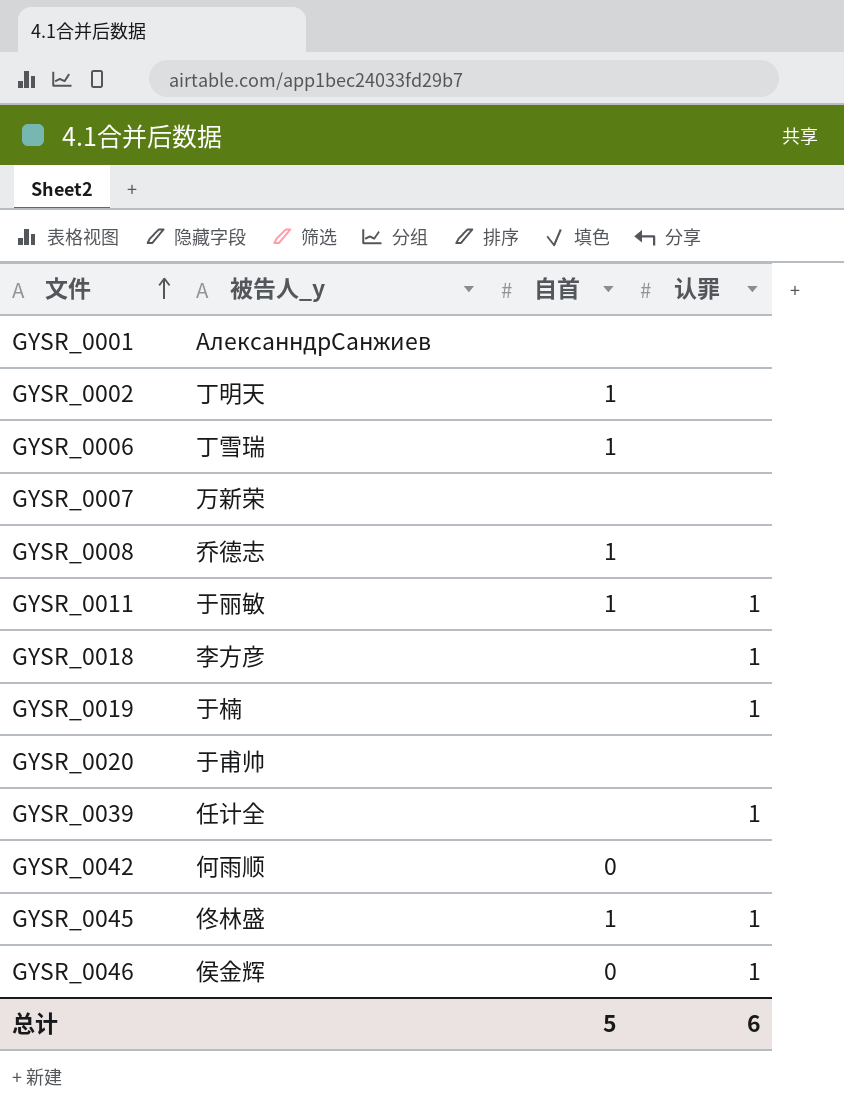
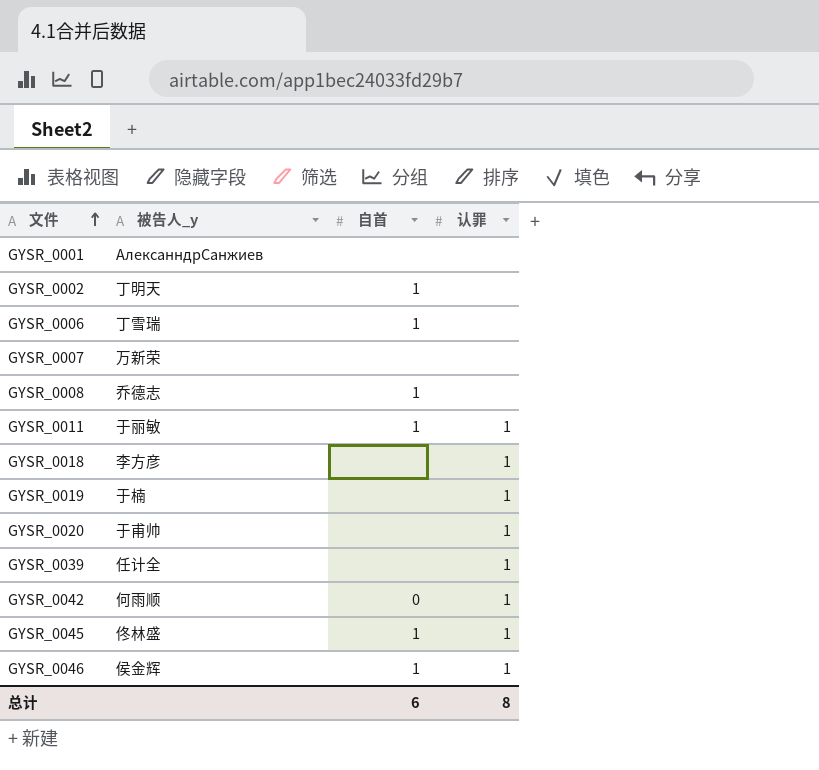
GYSR_0020 | 认罪: none -> 1
GYSR_0042 | 认罪: none -> 1
GYSR_0046 | 自首: 0 -> 1
总计 | 自首: 5 -> 6
总计 | 认罪: 6 -> 8

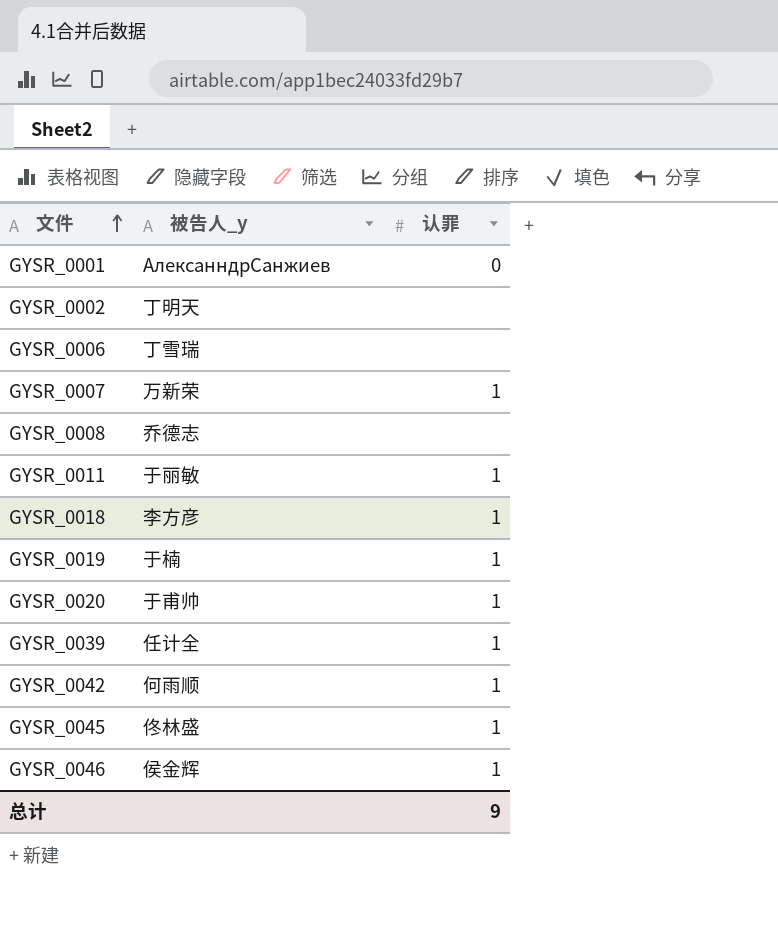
column 自首 | position: 3 -> none
GYSR_0001 | 认罪: none -> 0
GYSR_0007 | 认罪: none -> 1
总计 | 认罪: 8 -> 9

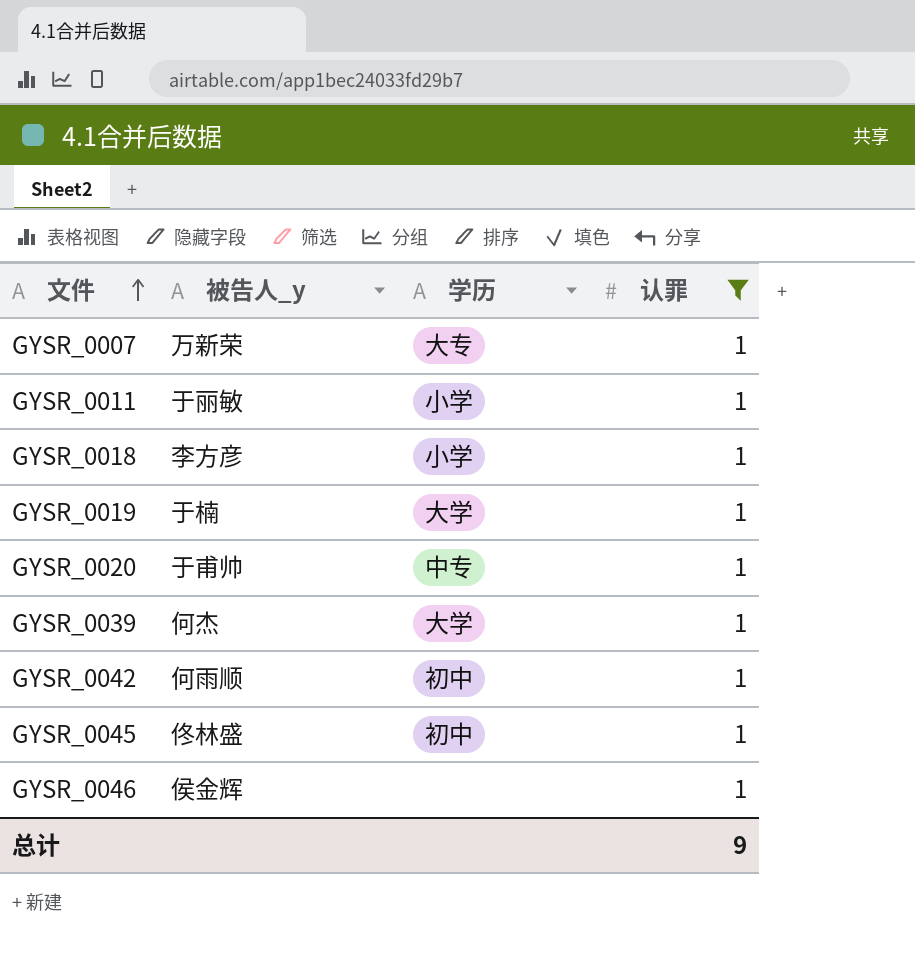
filter: none -> 认罪 = 1
column 学历 | position: none -> 3
GYSR_0039 | 被告人_y: 任计全 -> 何杰

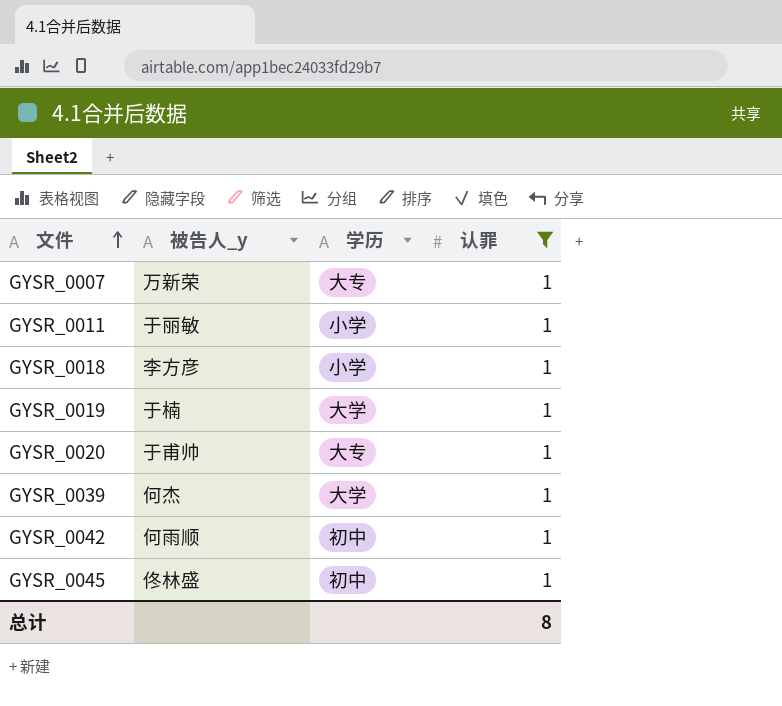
row GYSR_0046: 侯金辉 | none | 1 -> none
GYSR_0020 | 学历: 中专 -> 大专
总计 | 认罪: 9 -> 8

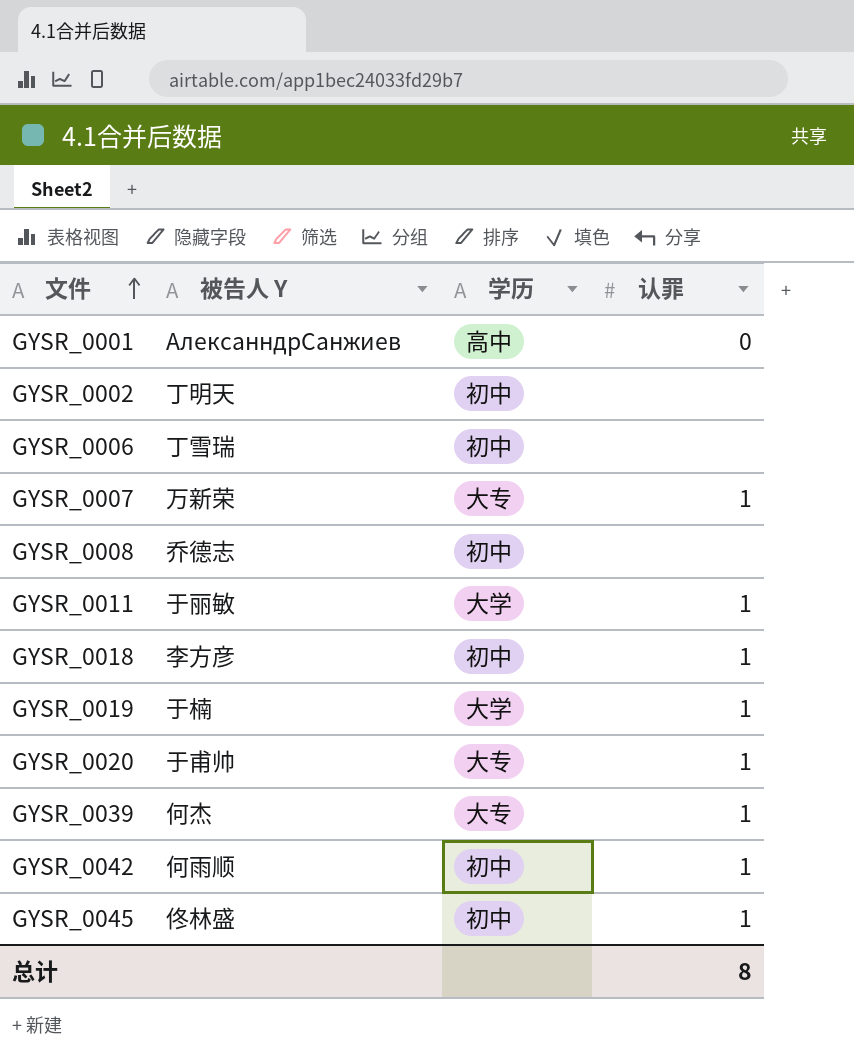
filter: 认罪 = 1 -> none
column name: 被告人_y -> 被告人 Y
GYSR_0011 | 学历: 小学 -> 大学
GYSR_0018 | 学历: 小学 -> 初中
GYSR_0039 | 学历: 大学 -> 大专

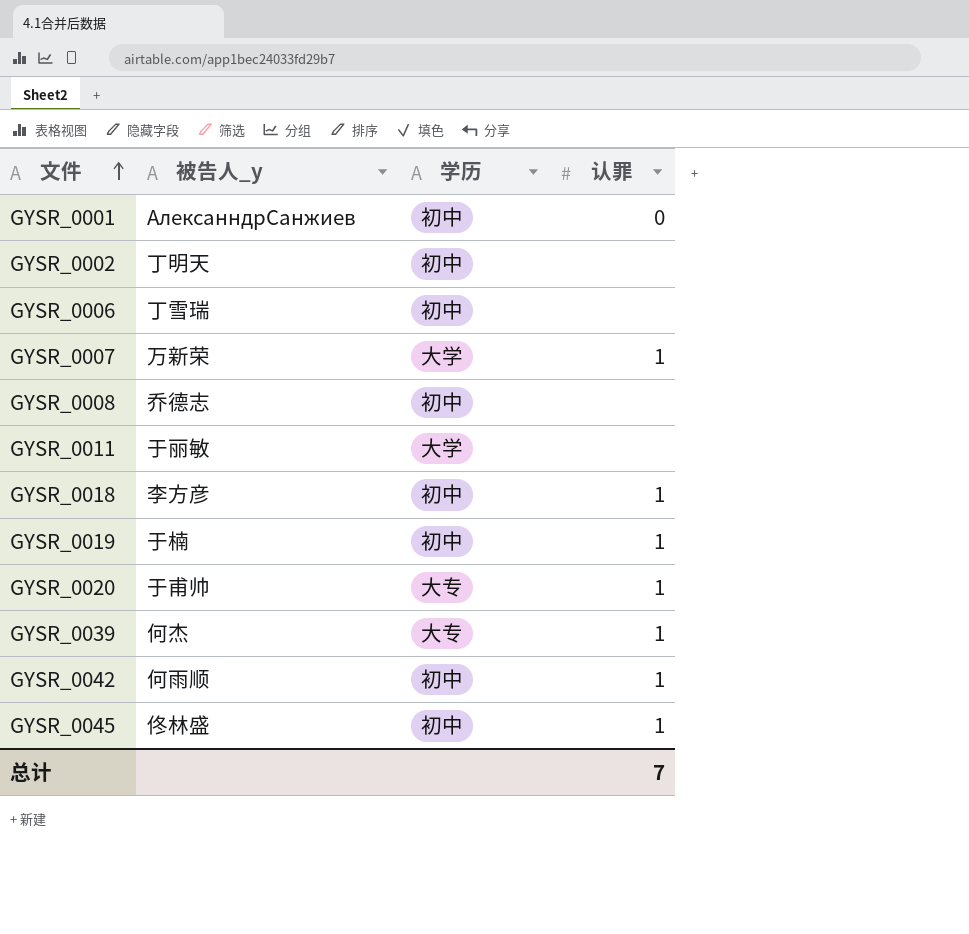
column name: 被告人 Y -> 被告人_y
GYSR_0001 | 学历: 高中 -> 初中
GYSR_0007 | 学历: 大专 -> 大学
GYSR_0011 | 认罪: 1 -> none
GYSR_0019 | 学历: 大学 -> 初中
总计 | 认罪: 8 -> 7

